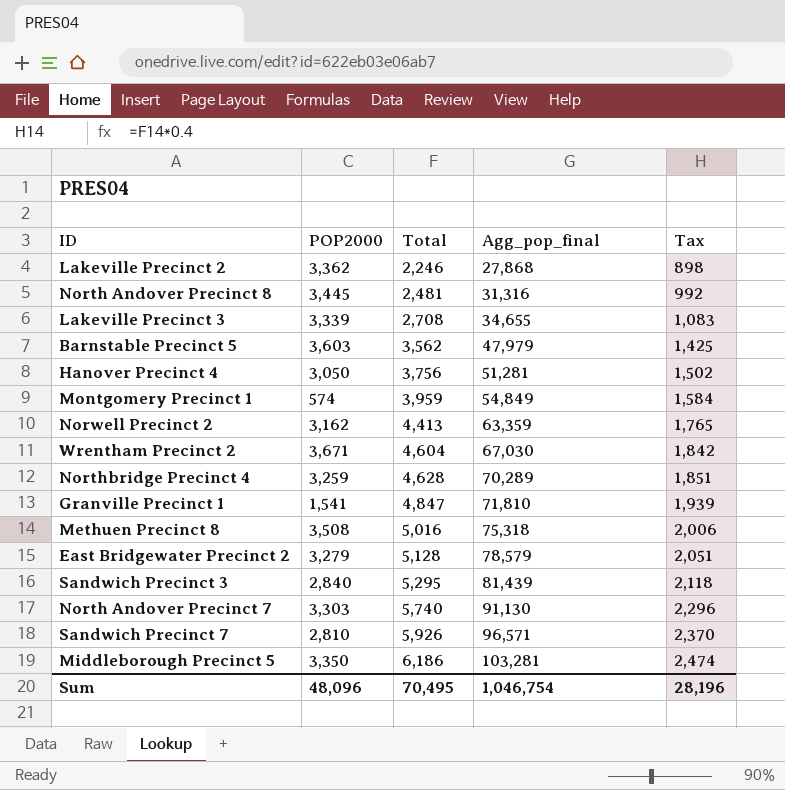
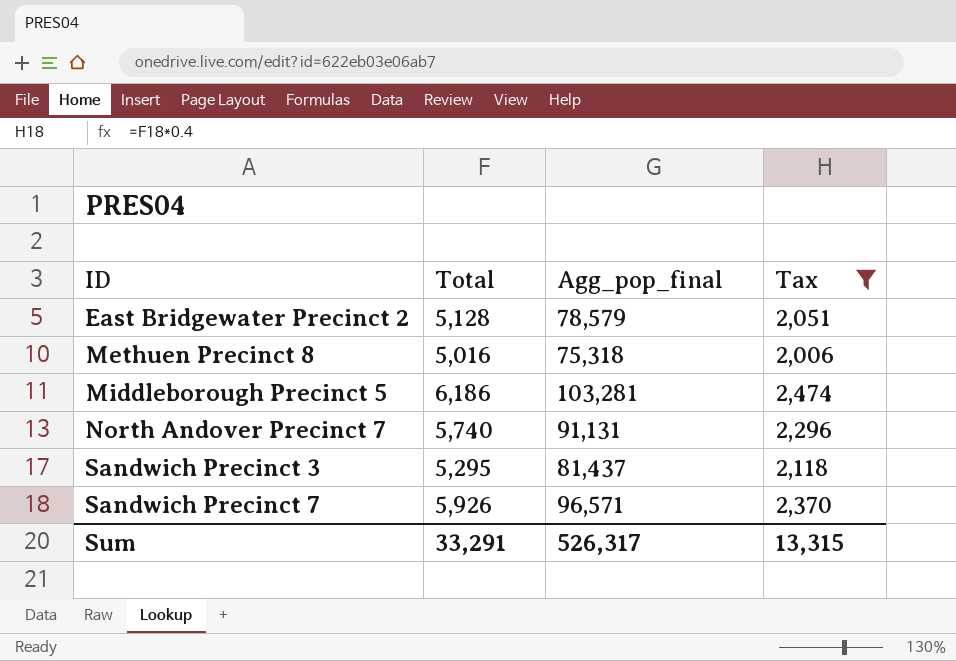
filter: none -> Tax >= 2,006
row order: Total ascending -> ID ascending
column POP2000 | position: 2 -> none
North Andover Precinct 7 | Agg_pop_final: 91,130 -> 91,131
Sandwich Precinct 3 | Agg_pop_final: 81,439 -> 81,437
Sum | Total: 70,495 -> 33,291
Sum | Agg_pop_final: 1,046,754 -> 526,317
Sum | Tax: 28,196 -> 13,315

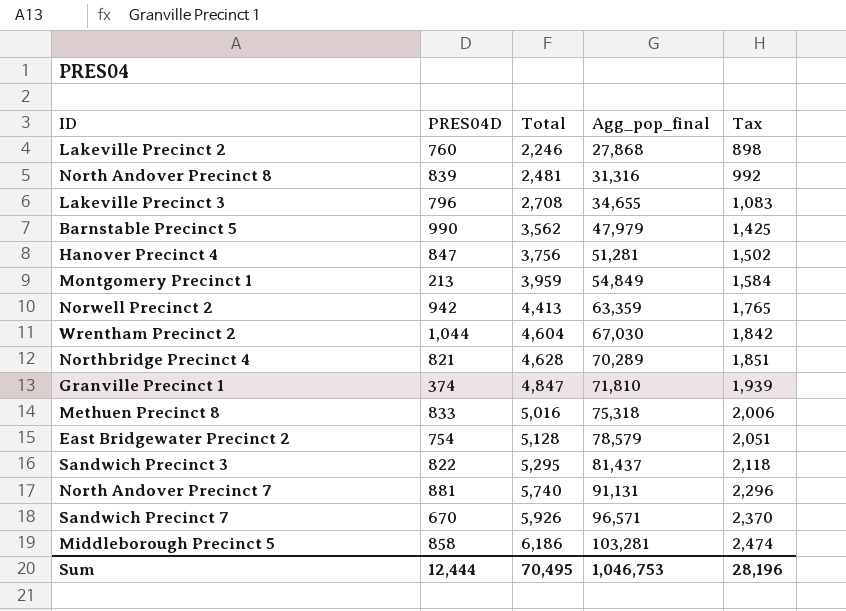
filter: Tax >= 2,006 -> none
row order: ID ascending -> Total ascending
column PRES04D | position: none -> 2
Sum | Total: 33,291 -> 70,495
Sum | Agg_pop_final: 526,317 -> 1,046,753
Sum | Tax: 13,315 -> 28,196

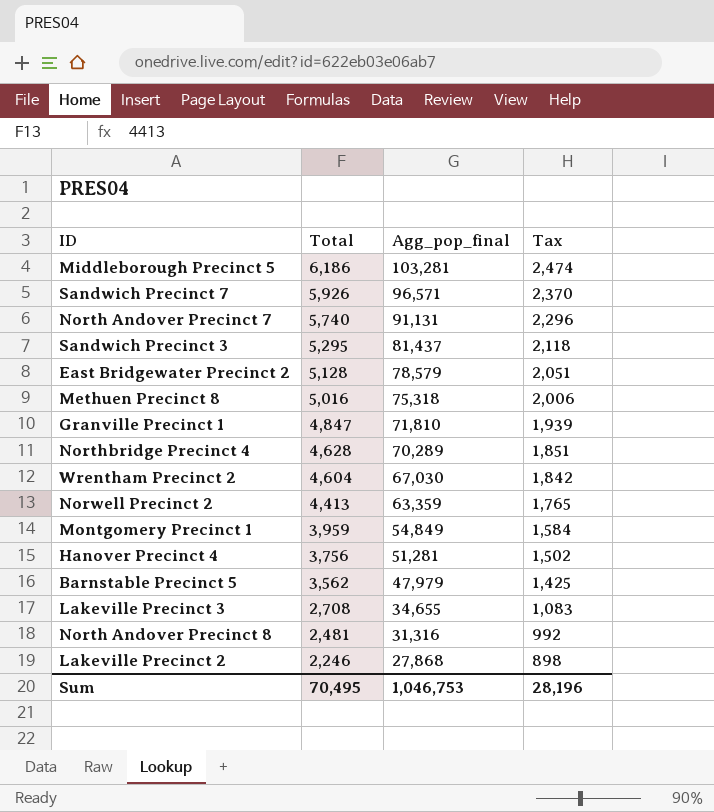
row order: Total ascending -> Total descending
column PRES04D | position: 2 -> none

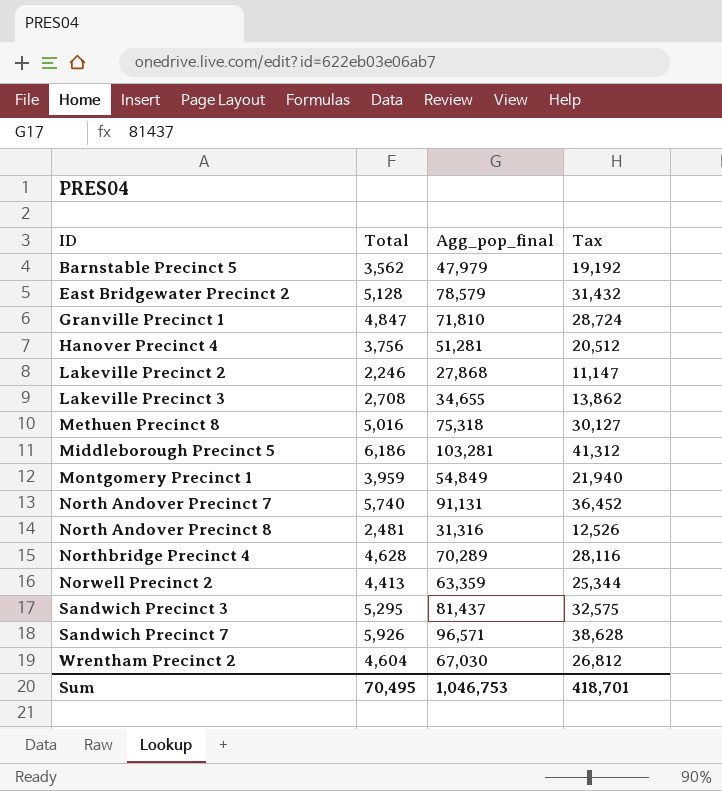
row order: Total descending -> ID ascending
column Tax | formula: [Total] * 0.4 -> [Agg_pop_final] * 0.4
Sum | Tax: 28,196 -> 418,701

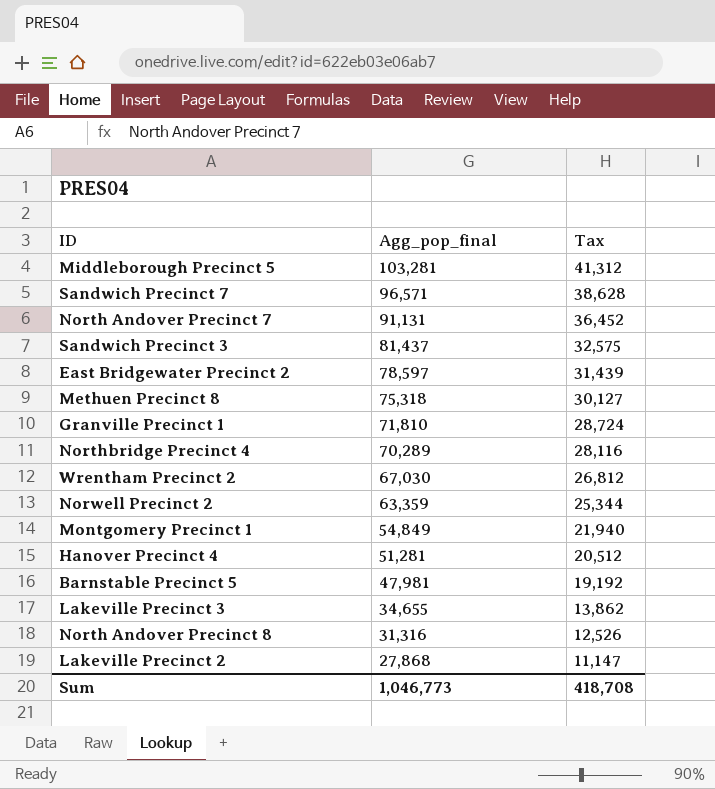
row order: ID ascending -> Agg_pop_final descending
column Total | position: 2 -> none
East Bridgewater Precinct 2 | Agg_pop_final: 78,579 -> 78,597
East Bridgewater Precinct 2 | Tax: 31,432 -> 31,439
Barnstable Precinct 5 | Agg_pop_final: 47,979 -> 47,981
Sum | Agg_pop_final: 1,046,753 -> 1,046,773
Sum | Tax: 418,701 -> 418,708

